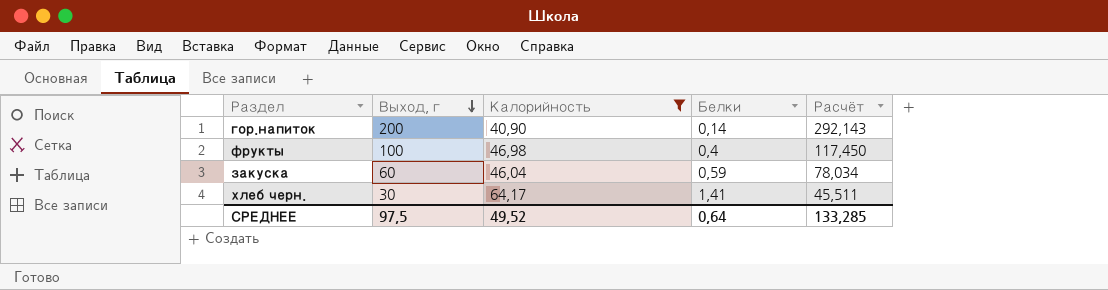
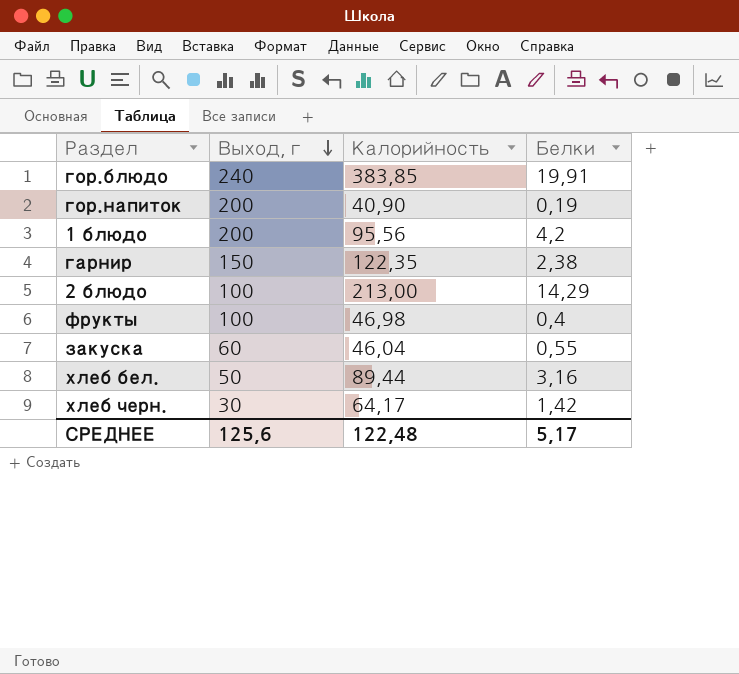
filter: Калорийность <= 64,17 -> none
column Расчёт | formula: [Калорийность] / [Белки] -> none
гор.напиток | Белки: 0,14 -> 0,19
закуска | Белки: 0,59 -> 0,55
хлеб черн. | Белки: 1,41 -> 1,42
СРЕДНЕЕ | Выход, г: 97,5 -> 125,6
СРЕДНЕЕ | Калорийность: 49,52 -> 122,48
СРЕДНЕЕ | Белки: 0,64 -> 5,17

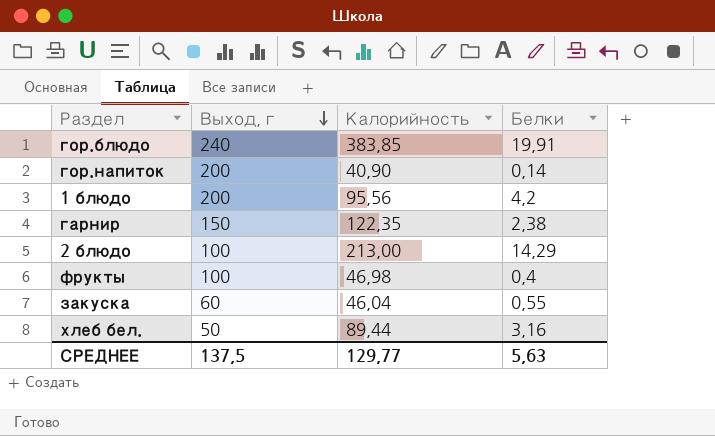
row хлеб черн.: 30 | 64,17 | 1,42 -> none
гор.напиток | Белки: 0,19 -> 0,14
СРЕДНЕЕ | Выход, г: 125,6 -> 137,5
СРЕДНЕЕ | Калорийность: 122,48 -> 129,77
СРЕДНЕЕ | Белки: 5,17 -> 5,63

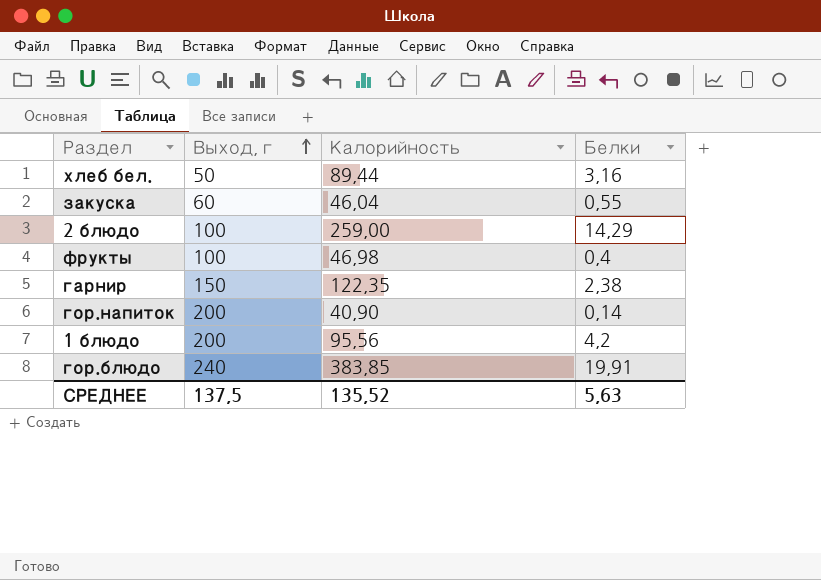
row order: Выход, г descending -> Выход, г ascending
2 блюдо | Калорийность: 213,00 -> 259,00
СРЕДНЕЕ | Калорийность: 129,77 -> 135,52

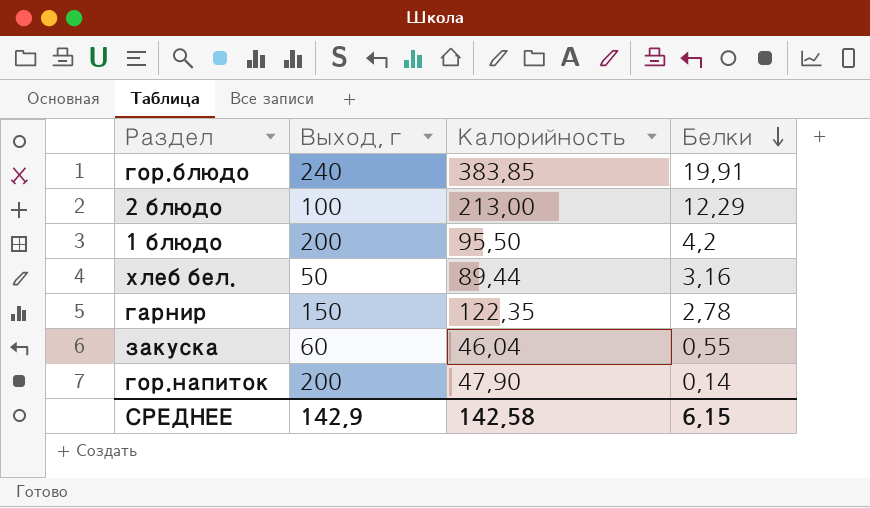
row order: Выход, г ascending -> Белки descending
row фрукты: 100 | 46,98 | 0,4 -> none
2 блюдо | Калорийность: 259,00 -> 213,00
2 блюдо | Белки: 14,29 -> 12,29
1 блюдо | Калорийность: 95,56 -> 95,50
гарнир | Белки: 2,38 -> 2,78
гор.напиток | Калорийность: 40,90 -> 47,90
СРЕДНЕЕ | Выход, г: 137,5 -> 142,9
СРЕДНЕЕ | Калорийность: 135,52 -> 142,58
СРЕДНЕЕ | Белки: 5,63 -> 6,15

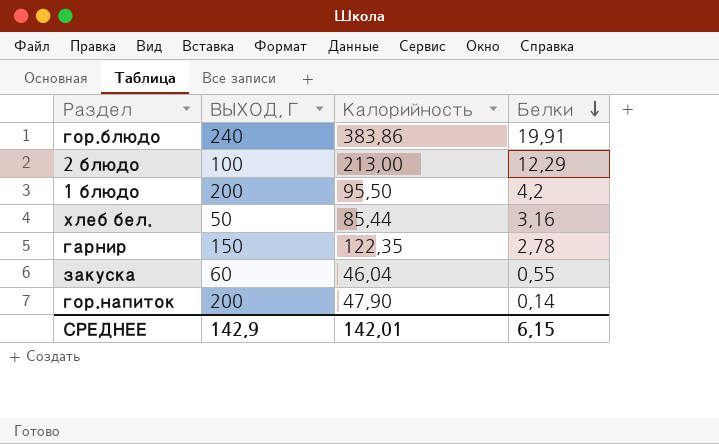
column name: Выход, г -> ВЫХОД, Г
гор.блюдо | Калорийность: 383,85 -> 383,86
хлеб бел. | Калорийность: 89,44 -> 85,44
СРЕДНЕЕ | Калорийность: 142,58 -> 142,01

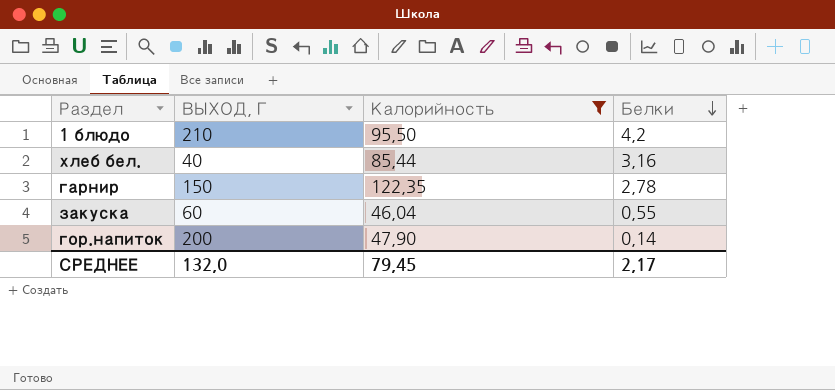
filter: none -> Калорийность <= 122,35
1 блюдо | ВЫХОД, Г: 200 -> 210
хлеб бел. | ВЫХОД, Г: 50 -> 40
СРЕДНЕЕ | ВЫХОД, Г: 142,9 -> 132,0
СРЕДНЕЕ | Калорийность: 142,01 -> 79,45
СРЕДНЕЕ | Белки: 6,15 -> 2,17

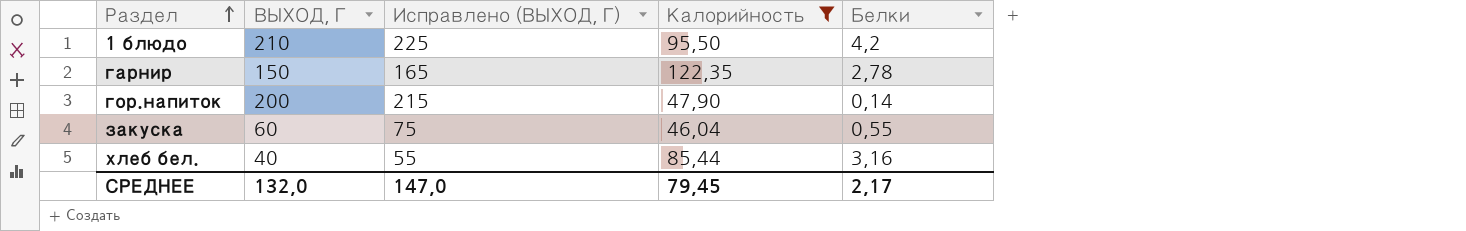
row order: Белки descending -> Раздел ascending
column Исправлено (ВЫХОД, Г) | formula: none -> [ВЫХОД, Г] + 15

